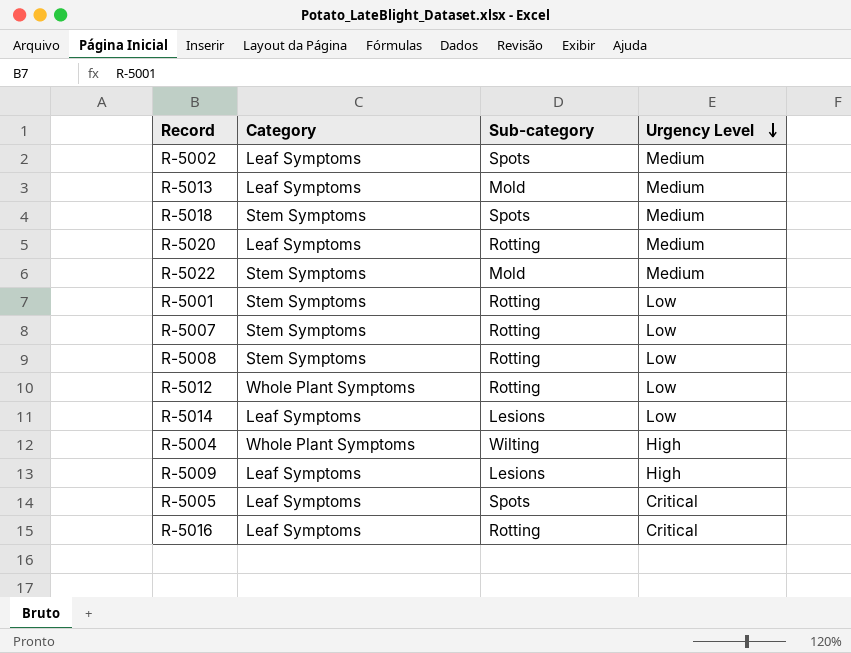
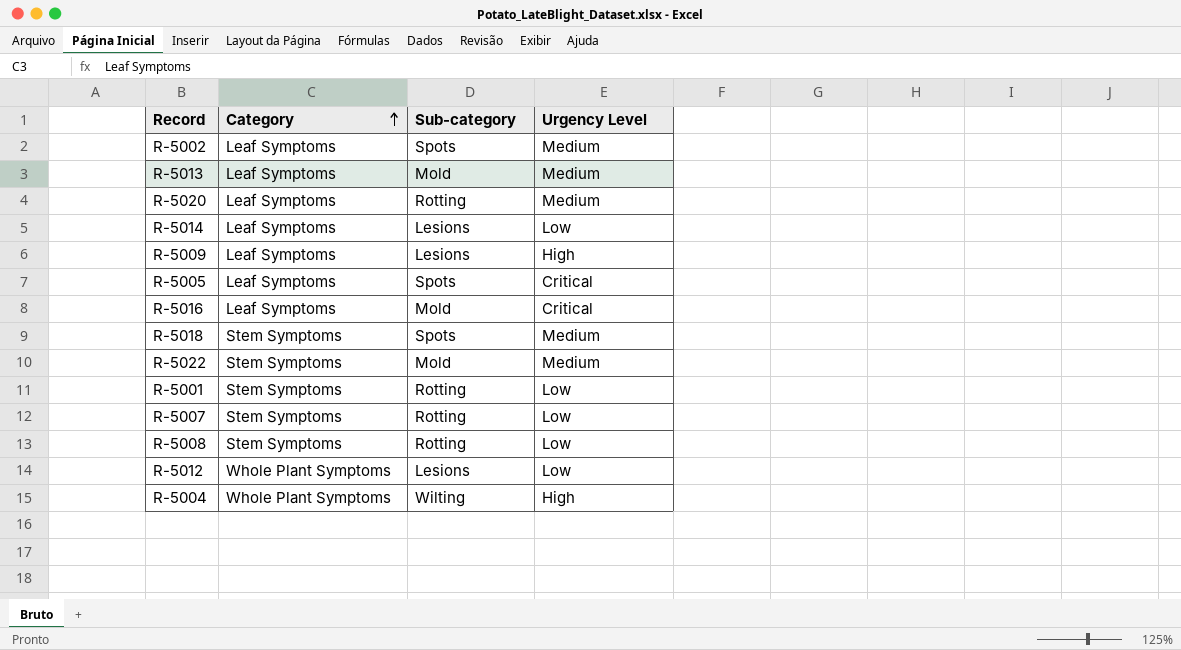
row order: Urgency Level descending -> Category ascending
R-5016 | Sub-category: Rotting -> Mold
R-5012 | Sub-category: Rotting -> Lesions

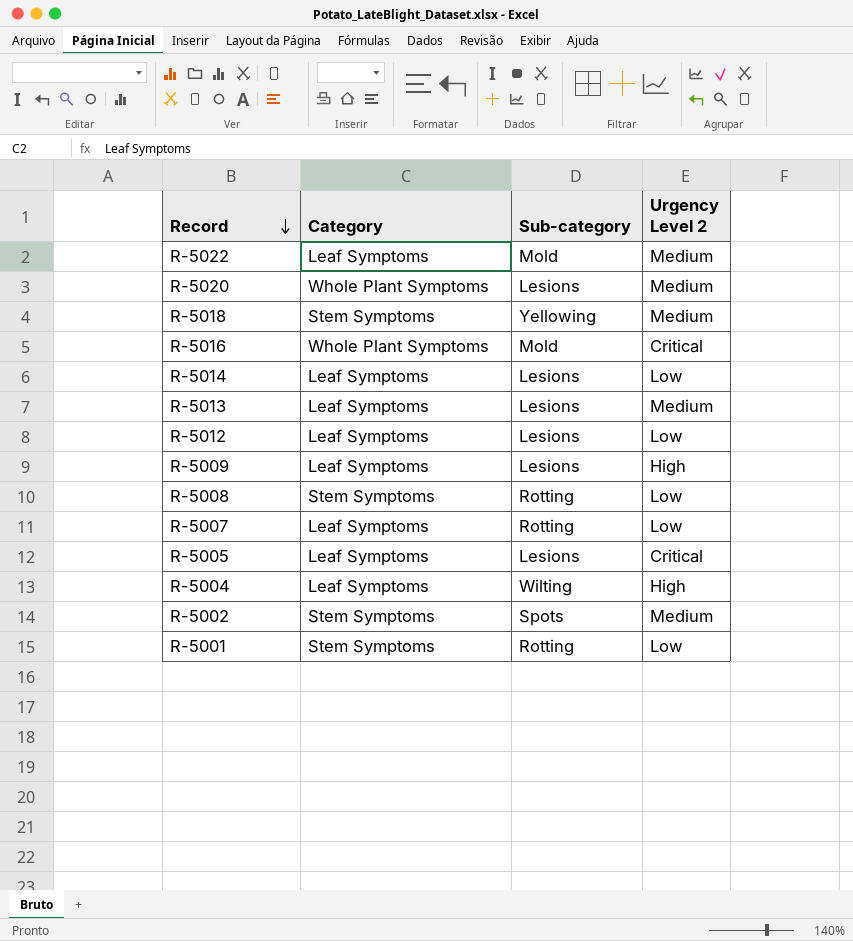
row order: Category ascending -> Record descending
column name: Urgency Level -> Urgency Level 2
R-5022 | Category: Stem Symptoms -> Leaf Symptoms
R-5020 | Category: Leaf Symptoms -> Whole Plant Symptoms
R-5020 | Sub-category: Rotting -> Lesions
R-5018 | Sub-category: Spots -> Yellowing
R-5016 | Category: Leaf Symptoms -> Whole Plant Symptoms
R-5013 | Sub-category: Mold -> Lesions
R-5012 | Category: Whole Plant Symptoms -> Leaf Symptoms
R-5007 | Category: Stem Symptoms -> Leaf Symptoms
R-5005 | Sub-category: Spots -> Lesions
R-5004 | Category: Whole Plant Symptoms -> Leaf Symptoms
R-5002 | Category: Leaf Symptoms -> Stem Symptoms

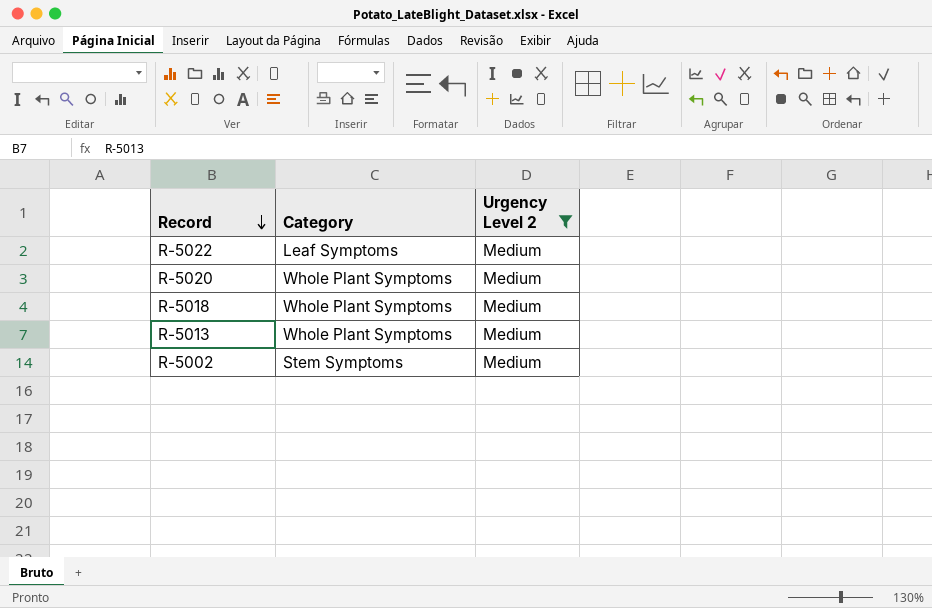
filter: none -> Urgency Level 2 = Medium
column Sub-category | position: 3 -> none
R-5018 | Category: Stem Symptoms -> Whole Plant Symptoms
R-5013 | Category: Leaf Symptoms -> Whole Plant Symptoms

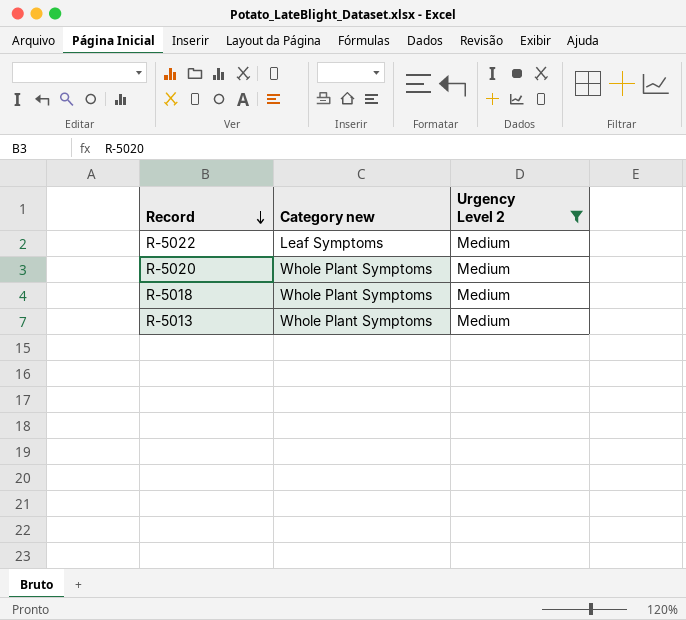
column name: Category -> Category new
row R-5002: Stem Symptoms | Medium -> none

